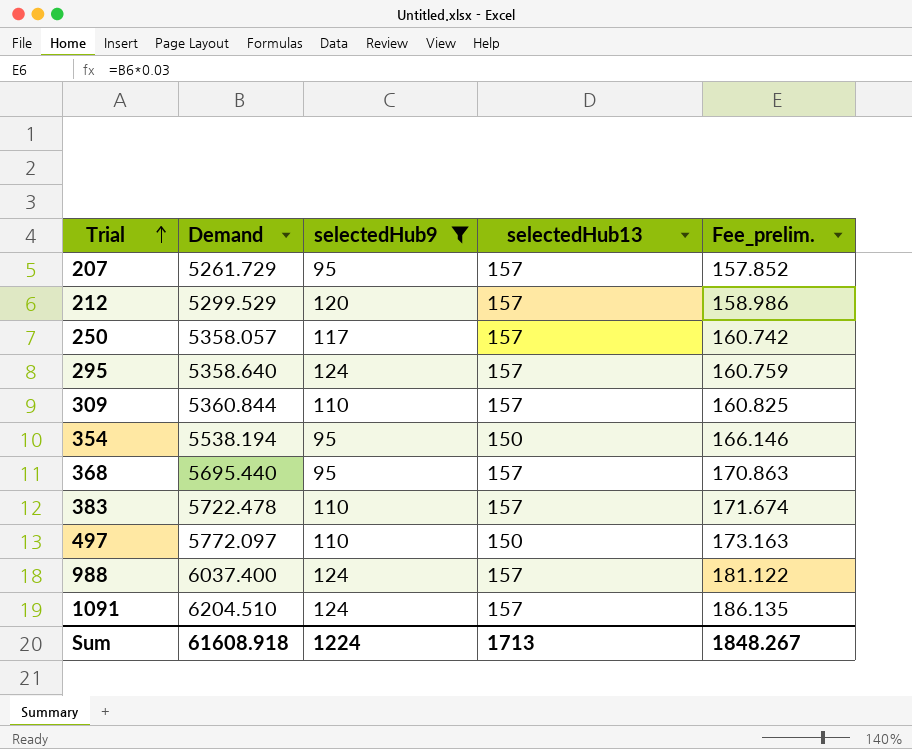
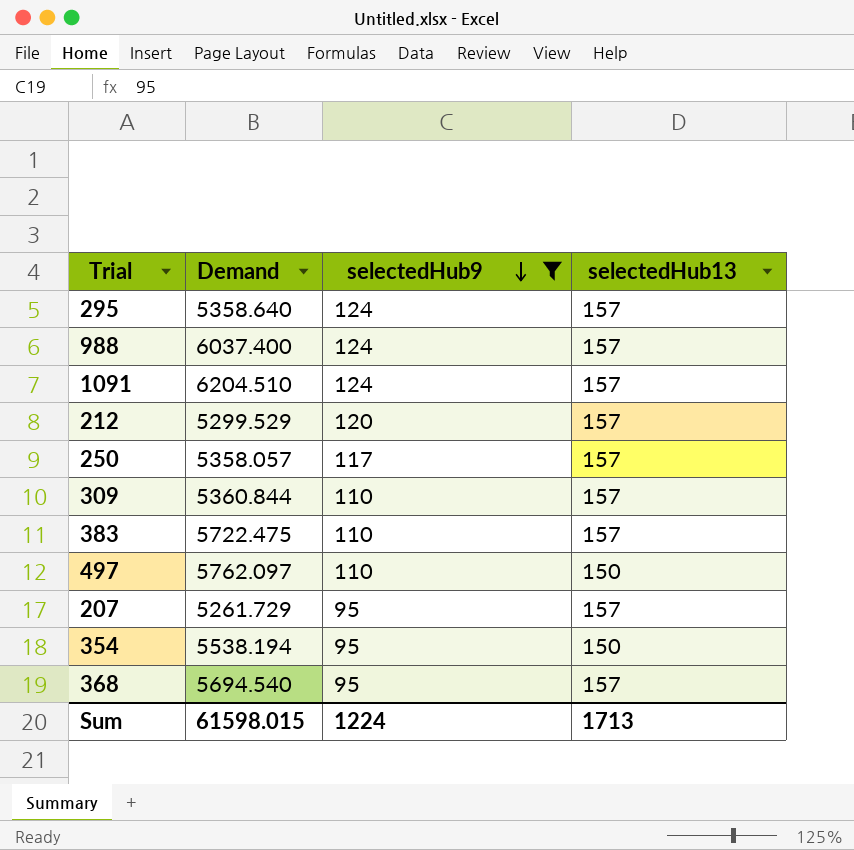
row order: Trial ascending -> selectedHub9 descending
column Fee_prelim. | formula: [Demand] * 0.03 -> none
383 | Demand: 5722.478 -> 5722.475
497 | Demand: 5772.097 -> 5762.097
368 | Demand: 5695.440 -> 5694.540
Sum | Demand: 61608.918 -> 61598.015

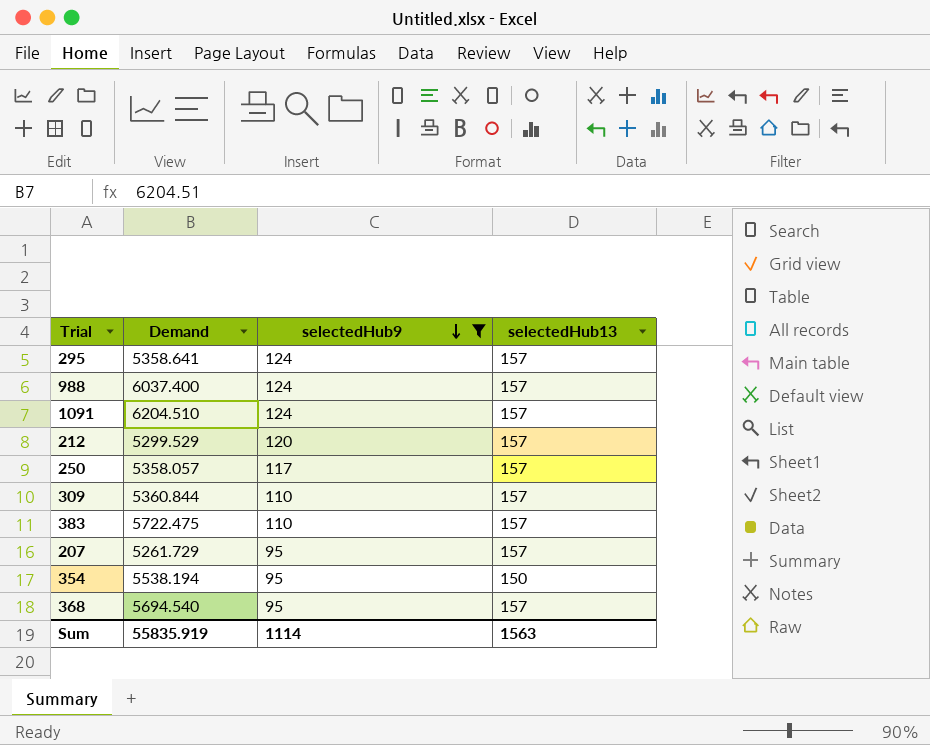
row 497: 5762.097 | 110 | 150 -> none
295 | Demand: 5358.640 -> 5358.641
Sum | Demand: 61598.015 -> 55835.919
Sum | selectedHub9: 1224 -> 1114
Sum | selectedHub13: 1713 -> 1563

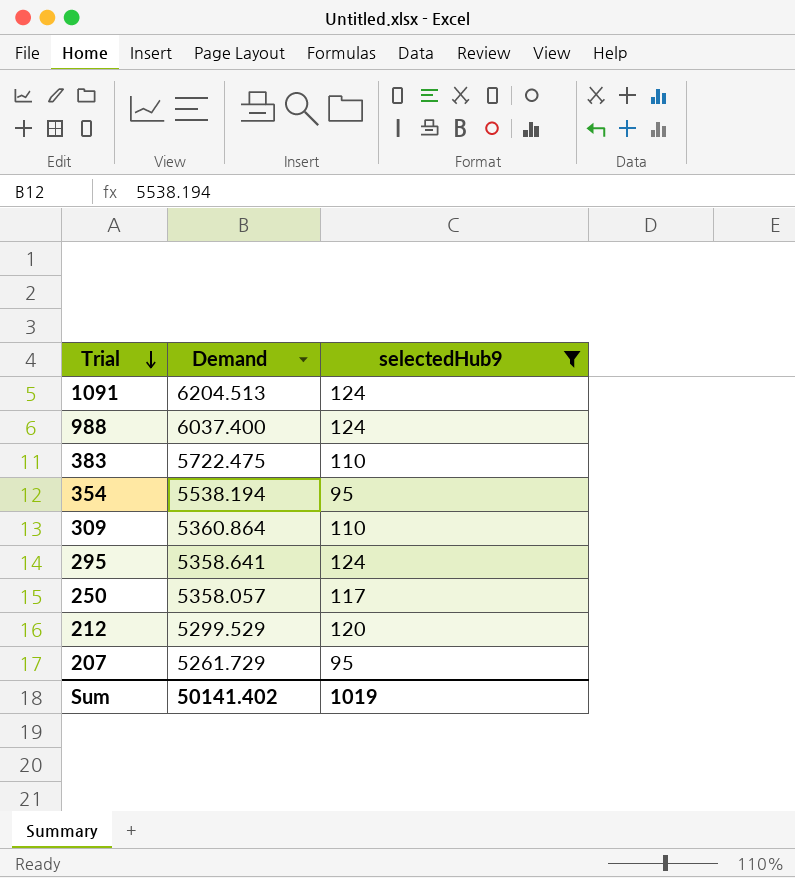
row order: selectedHub9 descending -> Trial descending
column selectedHub13 | position: 4 -> none
row 368: 5694.540 | 95 | 157 -> none
1091 | Demand: 6204.510 -> 6204.513
309 | Demand: 5360.844 -> 5360.864
Sum | Demand: 55835.919 -> 50141.402
Sum | selectedHub9: 1114 -> 1019

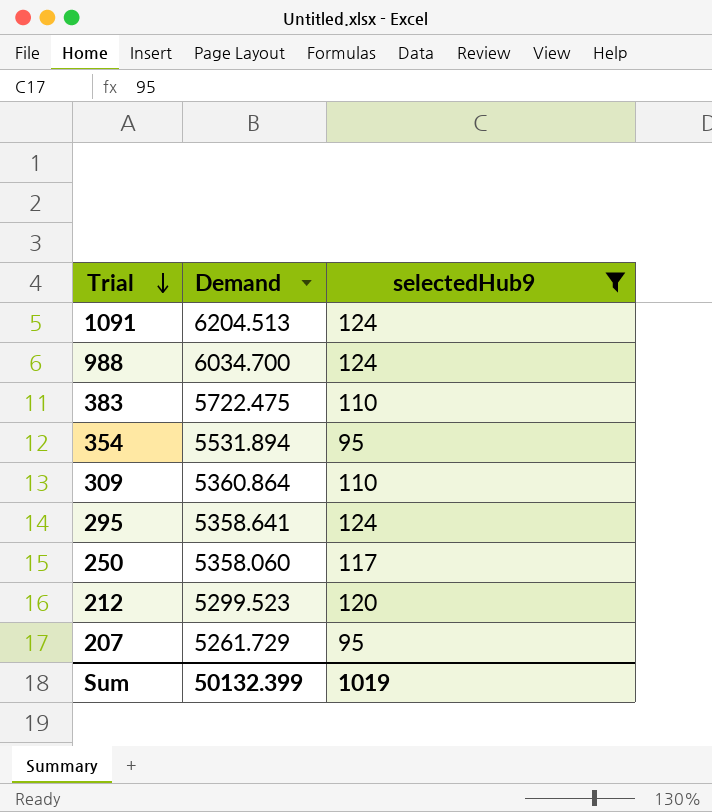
988 | Demand: 6037.400 -> 6034.700
354 | Demand: 5538.194 -> 5531.894
250 | Demand: 5358.057 -> 5358.060
212 | Demand: 5299.529 -> 5299.523
Sum | Demand: 50141.402 -> 50132.399

